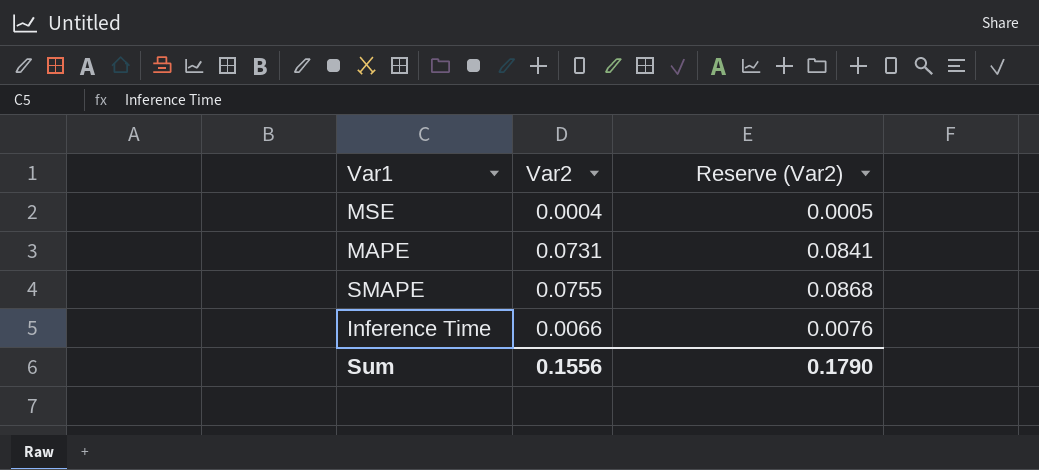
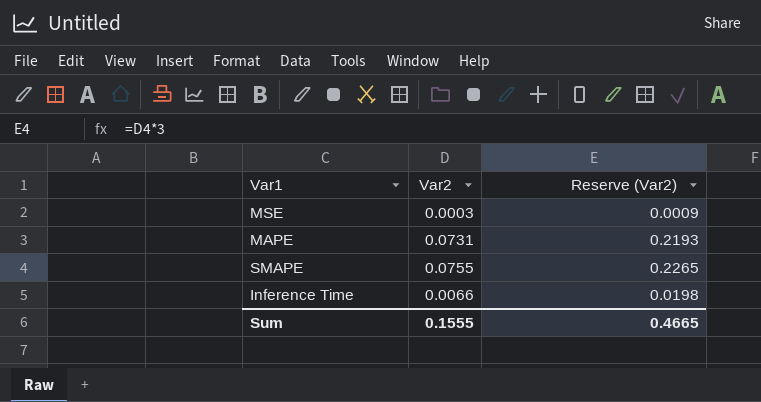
column Reserve (Var2) | formula: [Var2] * 1.15 -> [Var2] * 3
MSE | Var2: 0.0004 -> 0.0003
Sum | Var2: 0.1556 -> 0.1555
Sum | Reserve (Var2): 0.1790 -> 0.4665

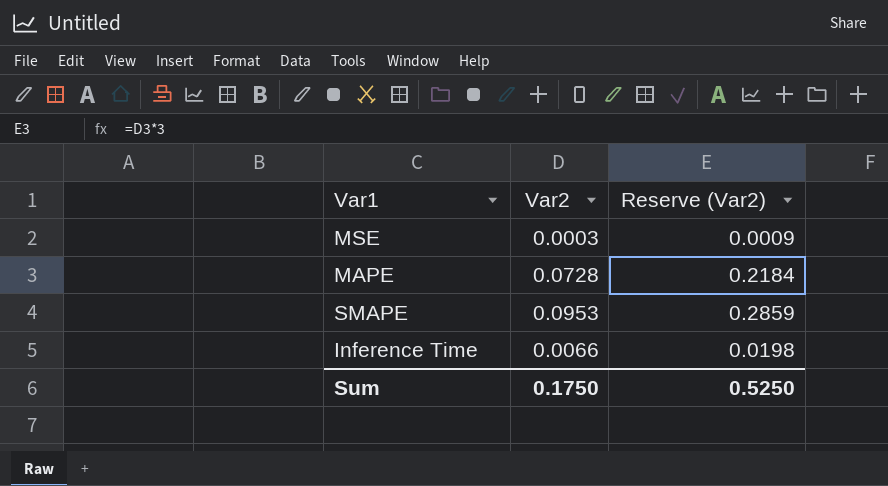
MAPE | Var2: 0.0731 -> 0.0728
MAPE | Reserve (Var2): 0.2193 -> 0.2184
SMAPE | Var2: 0.0755 -> 0.0953
SMAPE | Reserve (Var2): 0.2265 -> 0.2859
Sum | Var2: 0.1555 -> 0.1750
Sum | Reserve (Var2): 0.4665 -> 0.5250

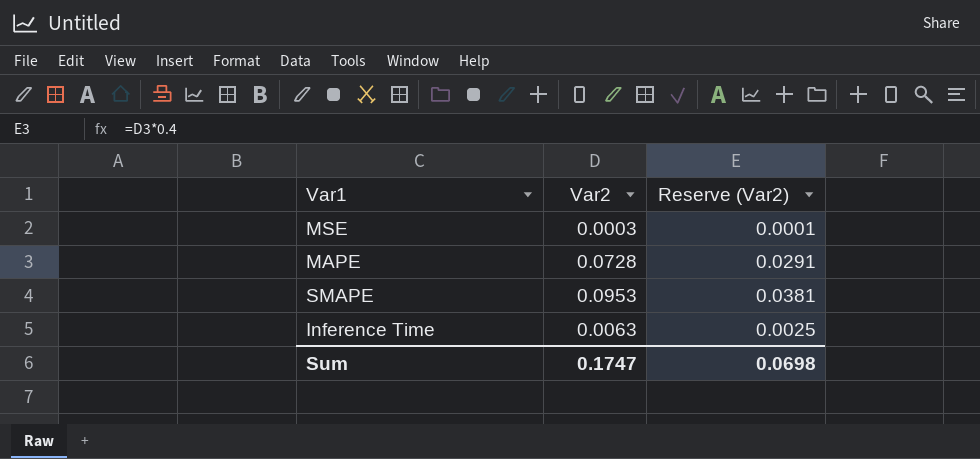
column Reserve (Var2) | formula: [Var2] * 3 -> [Var2] * 0.4
Inference Time | Var2: 0.0066 -> 0.0063
Sum | Var2: 0.1750 -> 0.1747
Sum | Reserve (Var2): 0.5250 -> 0.0698

